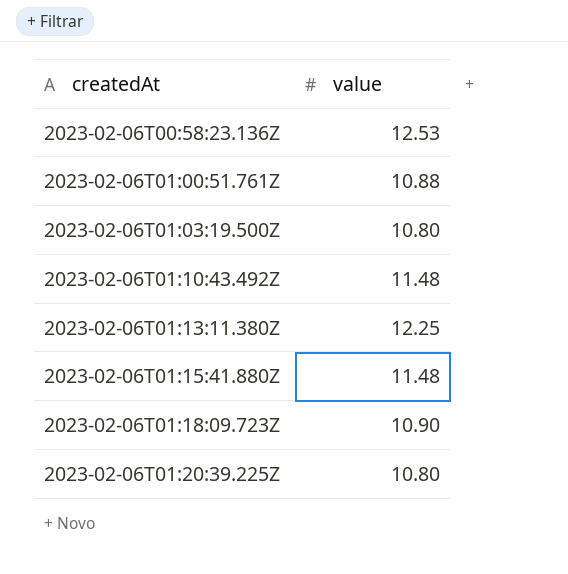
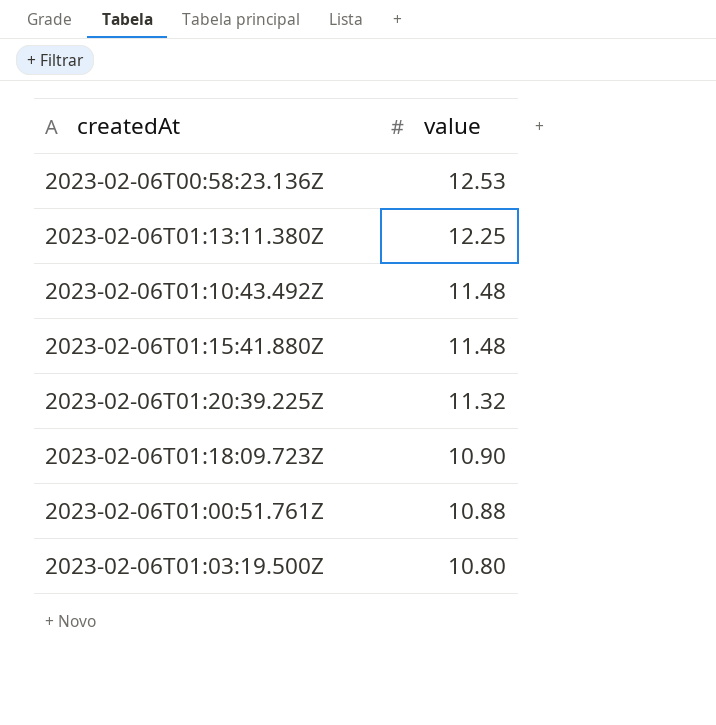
row order: createdAt ascending -> value descending
2023-02-06T01:20:39.225Z | value: 10.80 -> 11.32

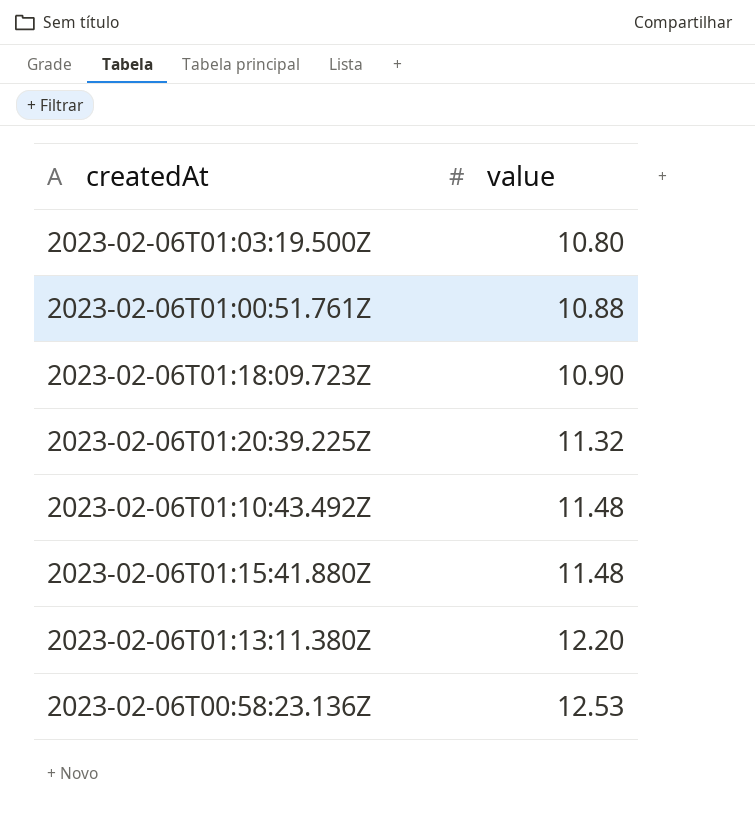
row order: value descending -> value ascending
2023-02-06T01:13:11.380Z | value: 12.25 -> 12.20

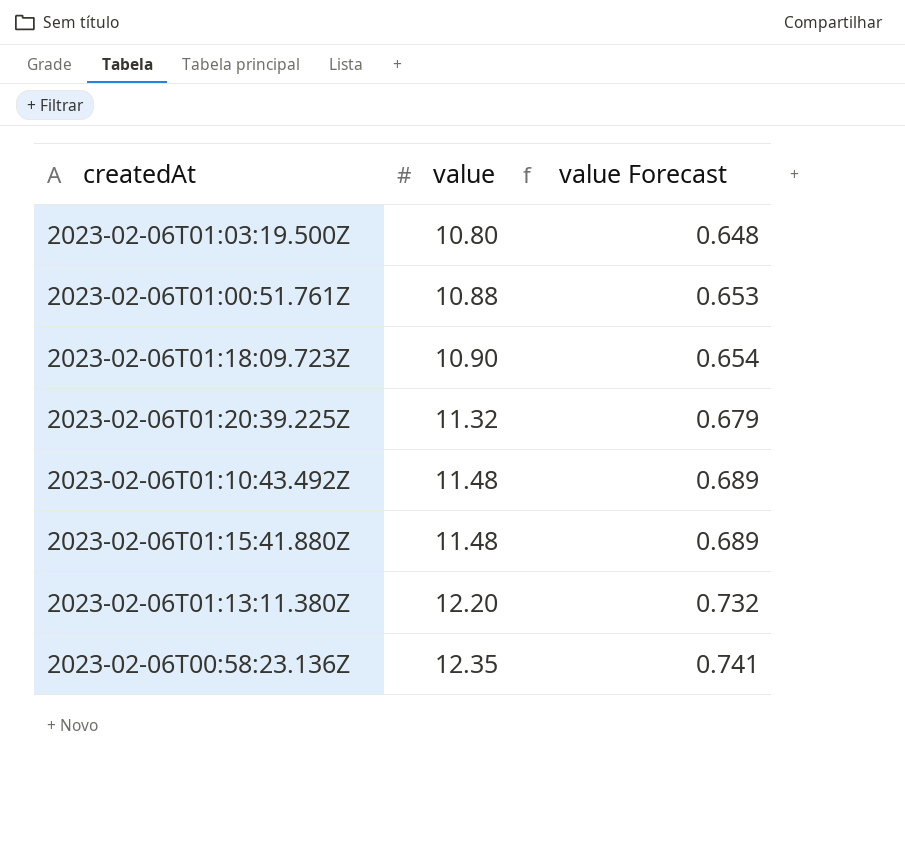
column value Forecast | formula: none -> [value] * 0.06
2023-02-06T00:58:23.136Z | value: 12.53 -> 12.35

